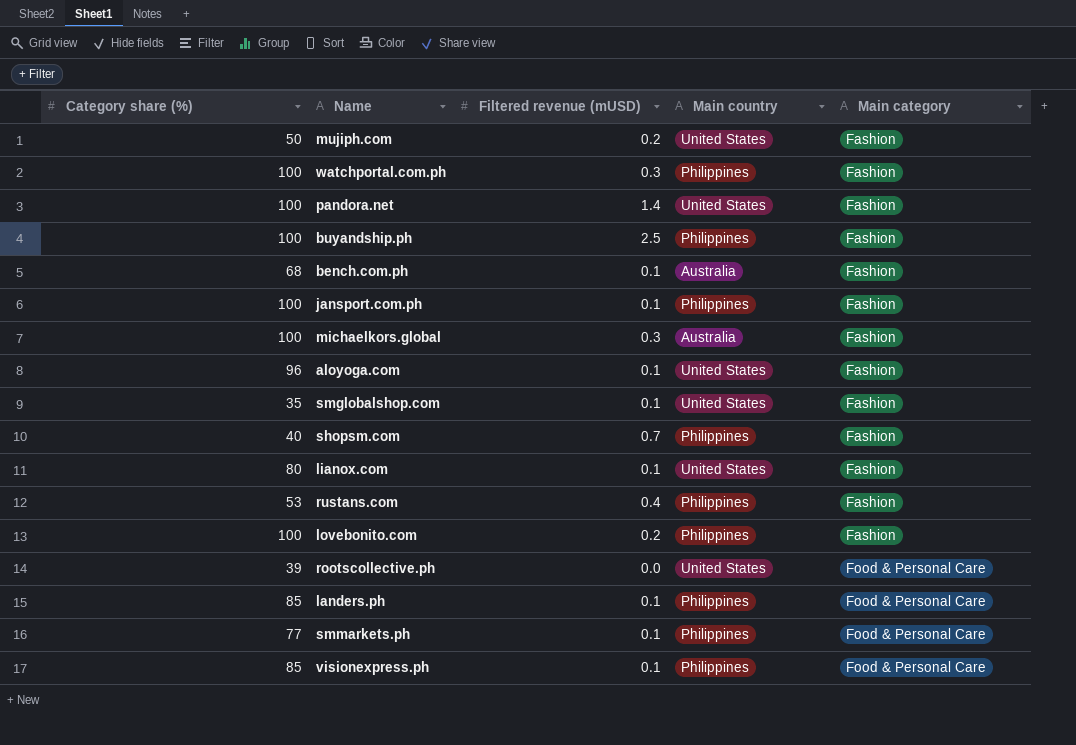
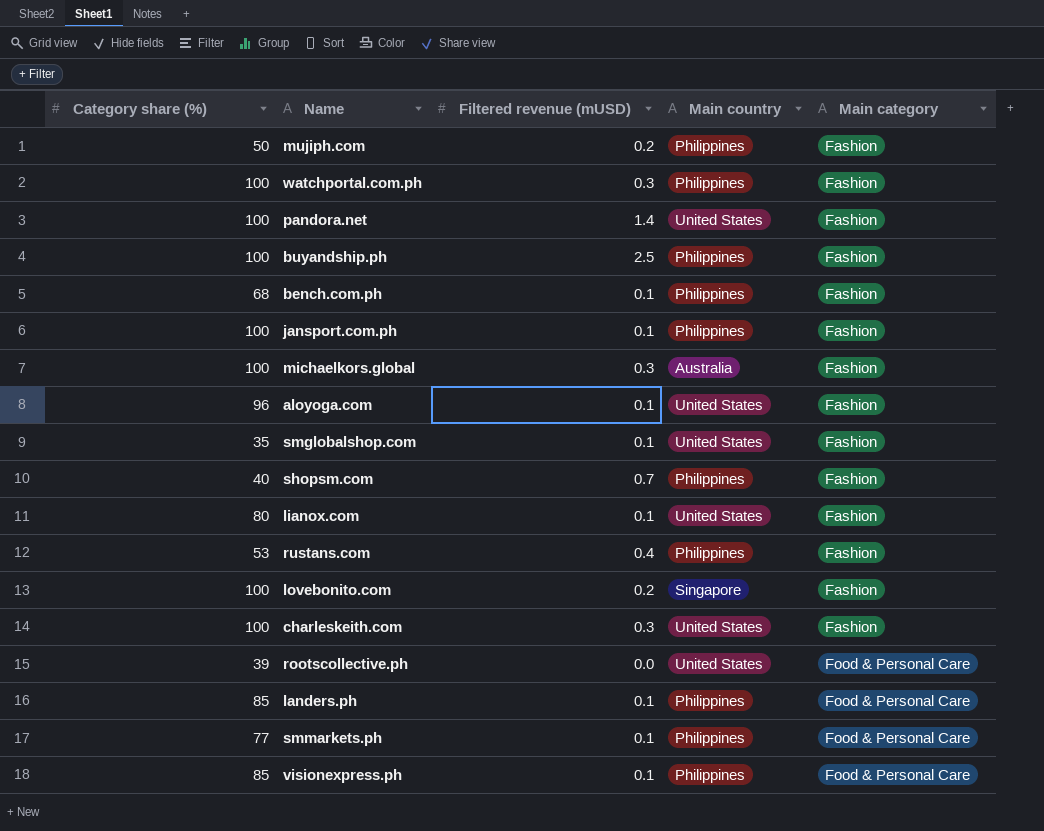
mujiph.com | Main country: United States -> Philippines
bench.com.ph | Main country: Australia -> Philippines
lovebonito.com | Main country: Philippines -> Singapore
row charleskeith.com: none -> 100 | 0.3 | United States | Fashion

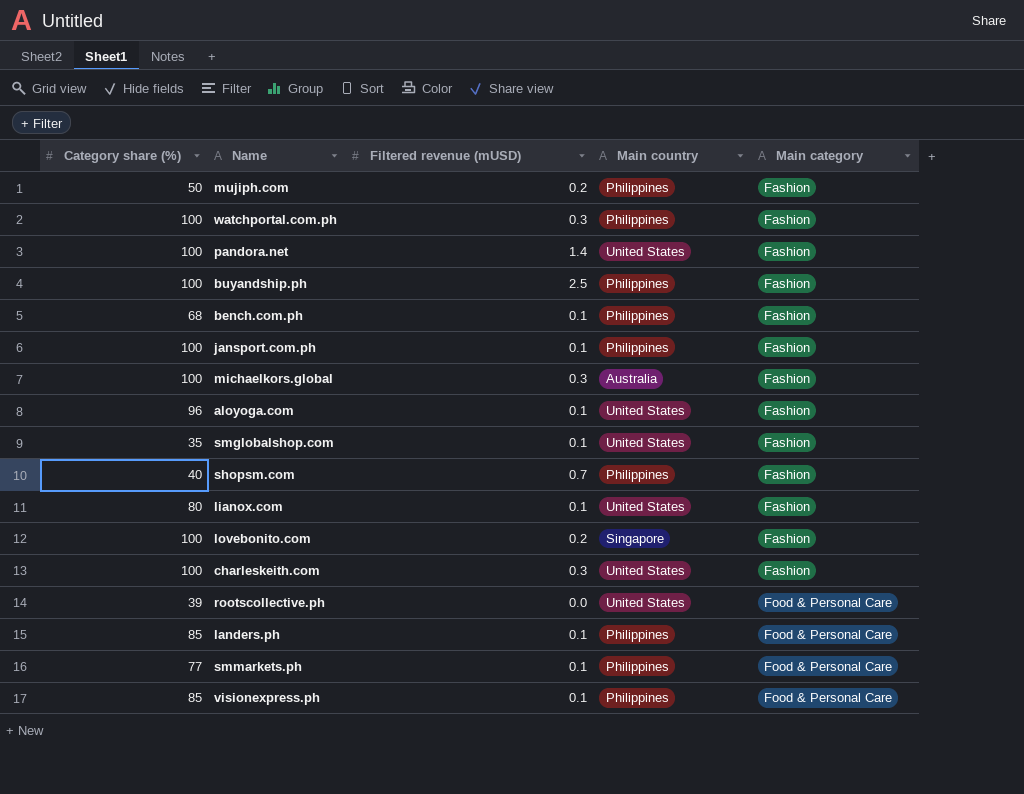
row rustans.com: 53 | 0.4 | Philippines | Fashion -> none

